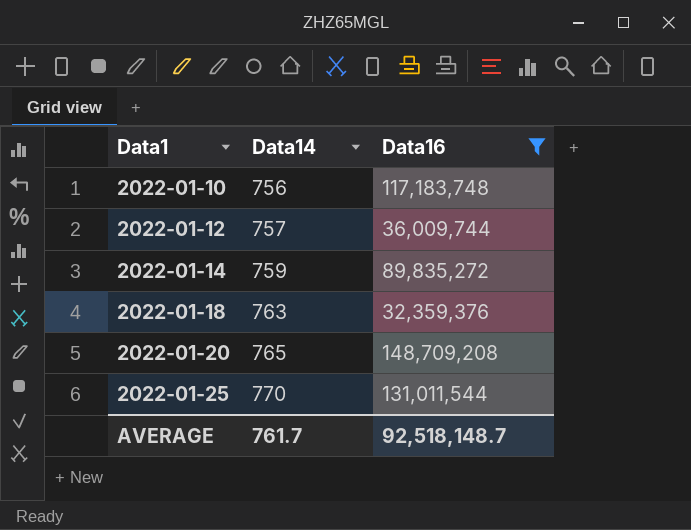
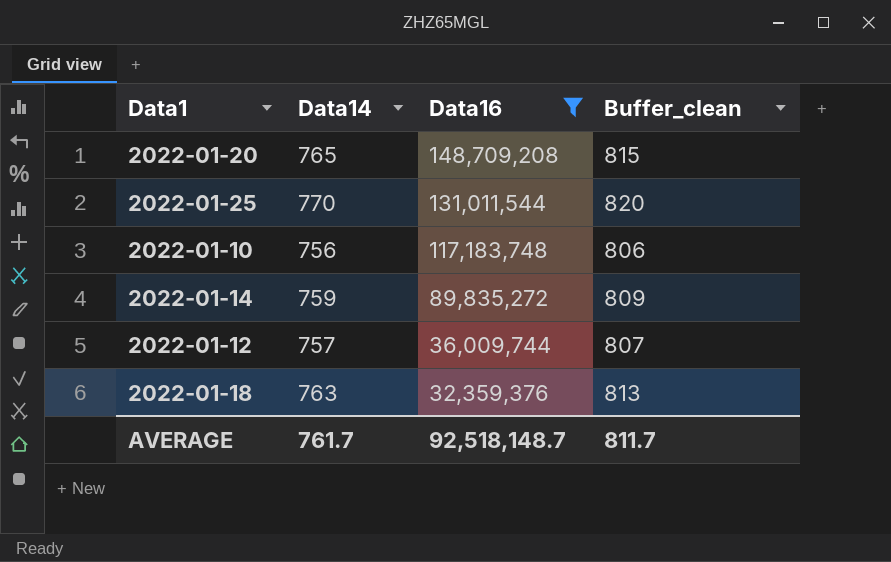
row order: Data1 ascending -> Data16 descending
column Buffer_clean | formula: none -> [Data14] + 50

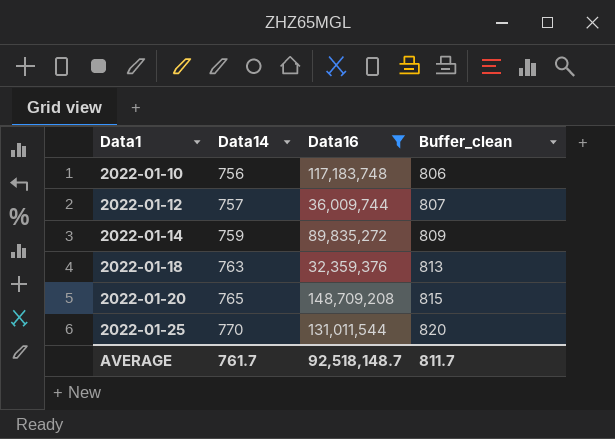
row order: Data16 descending -> Data1 ascending

